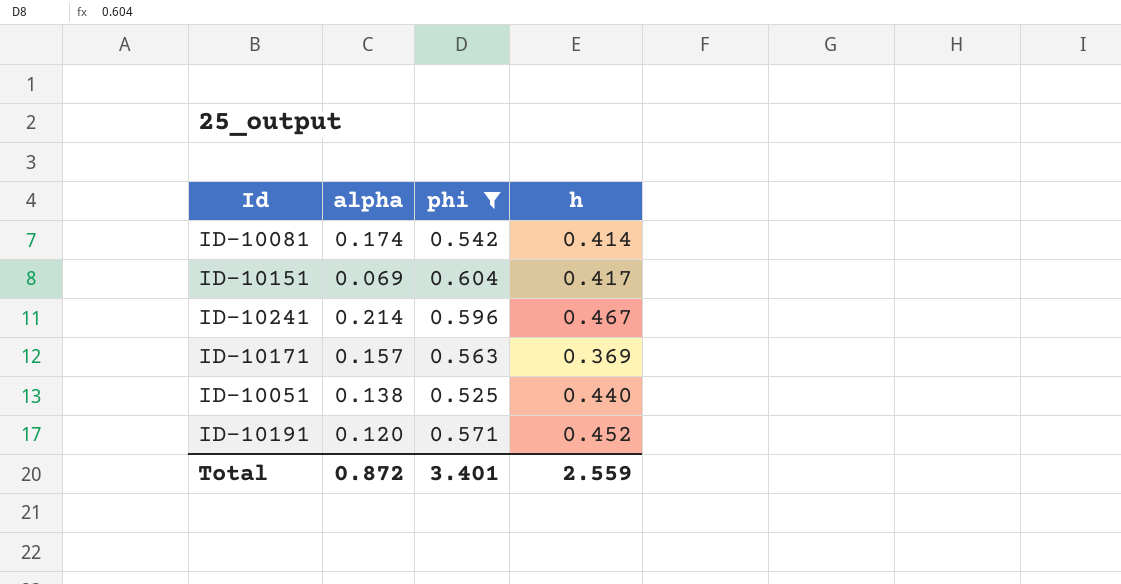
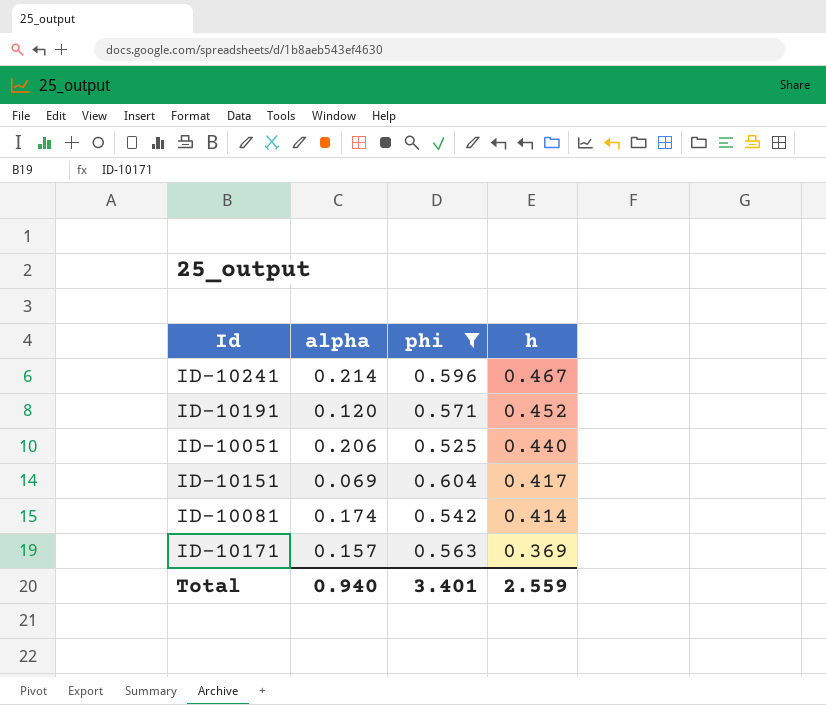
row order: none -> h descending
ID-10051 | alpha: 0.138 -> 0.206
Total | alpha: 0.872 -> 0.940

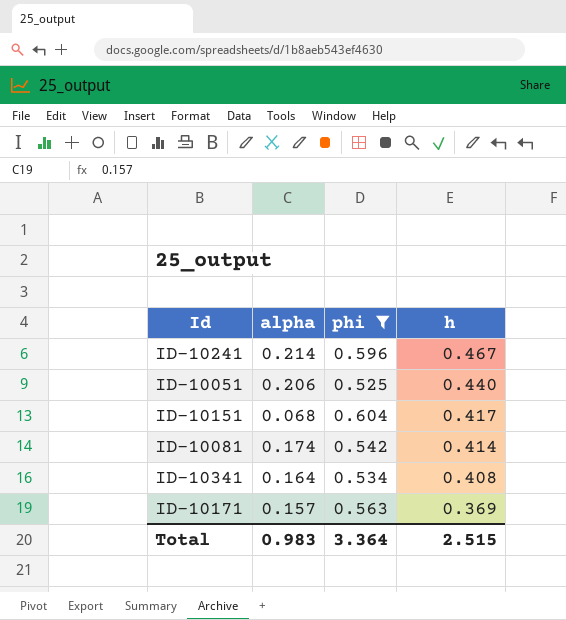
row ID-10191: 0.120 | 0.571 | 0.452 -> none
ID-10151 | alpha: 0.069 -> 0.068
row ID-10341: none -> 0.164 | 0.534 | 0.408
Total | alpha: 0.940 -> 0.983
Total | phi: 3.401 -> 3.364
Total | h: 2.559 -> 2.515

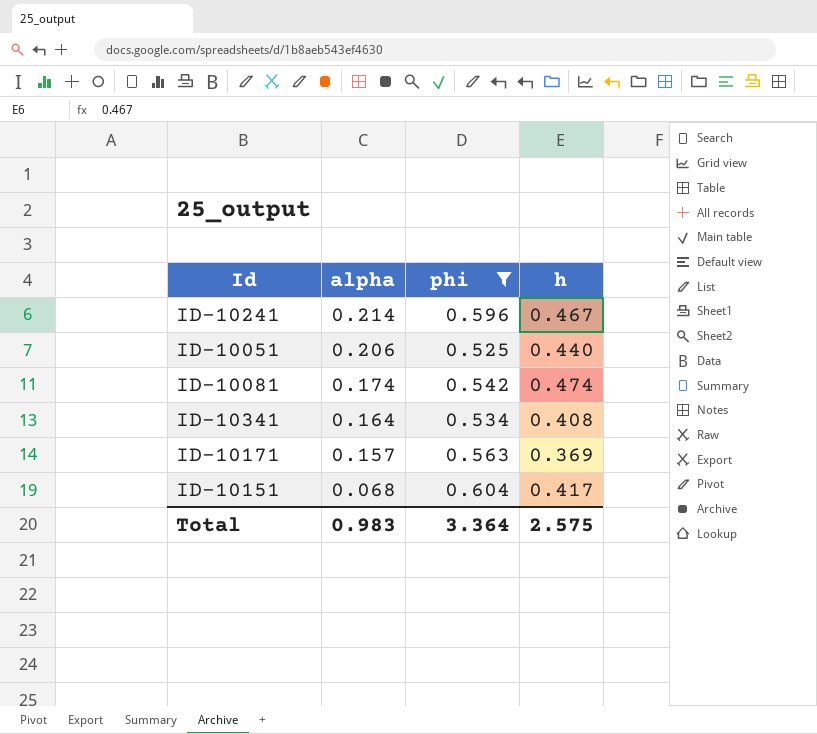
row order: h descending -> alpha descending
ID-10081 | h: 0.414 -> 0.474
Total | h: 2.515 -> 2.575

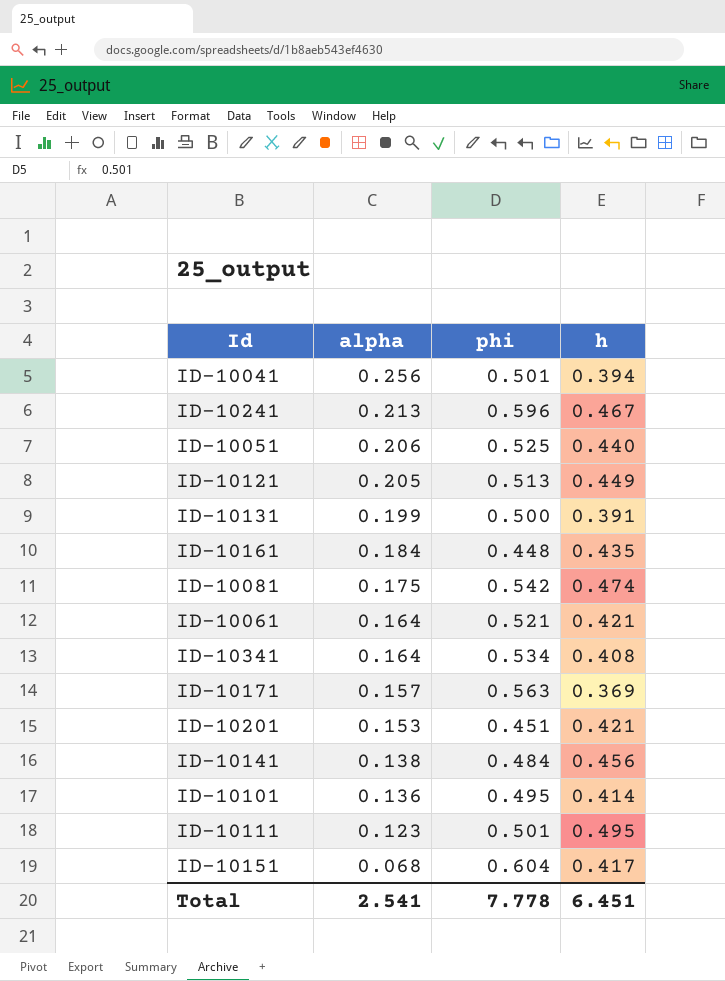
filter: phi >= 0.525 -> none
ID-10241 | alpha: 0.214 -> 0.213
ID-10081 | alpha: 0.174 -> 0.175
Total | alpha: 0.983 -> 2.541
Total | phi: 3.364 -> 7.778
Total | h: 2.575 -> 6.451

